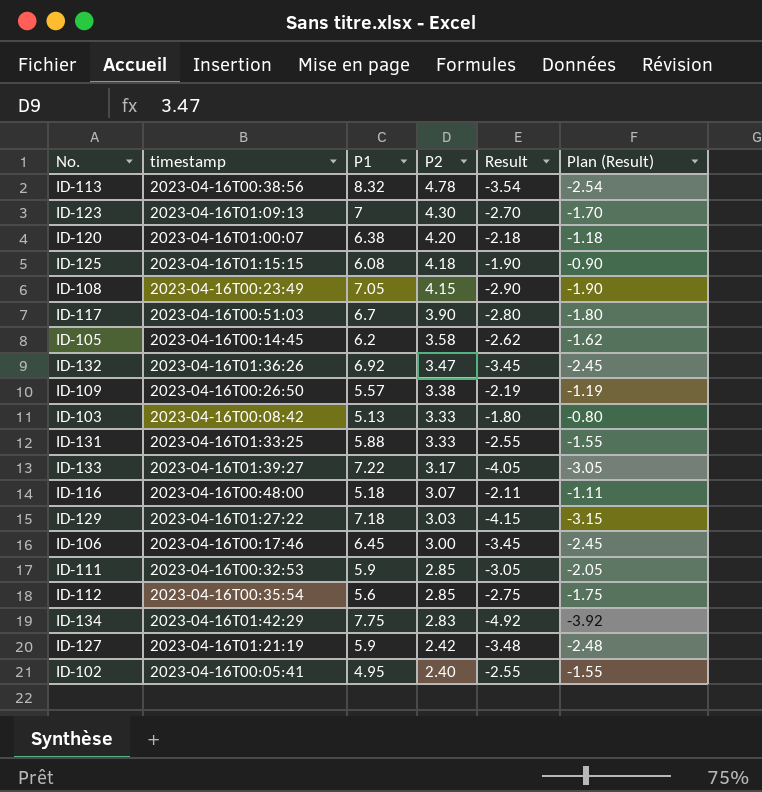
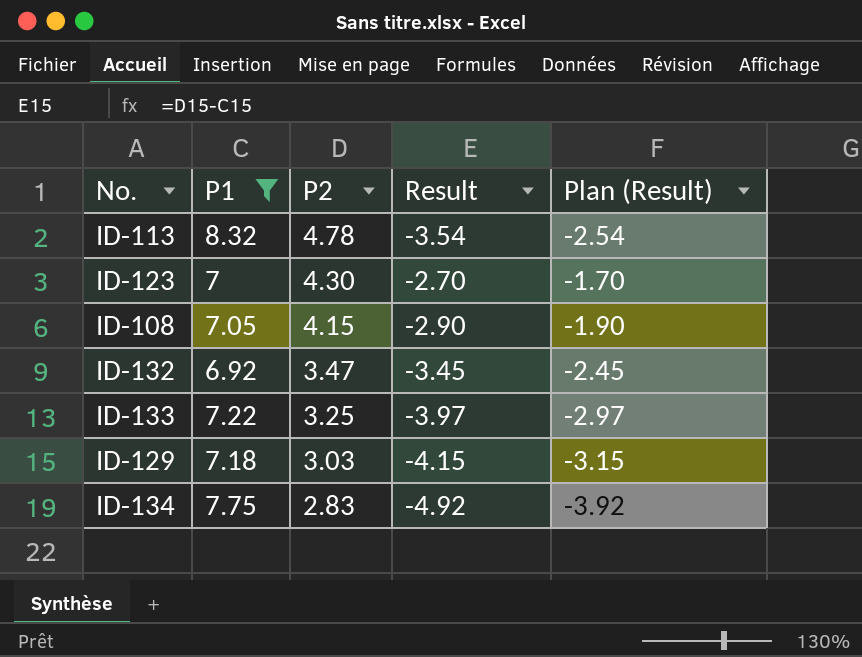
filter: none -> P1 >= 6.92
column timestamp | position: 2 -> none
ID-133 | P2: 3.17 -> 3.25
ID-133 | Result: -4.05 -> -3.97
ID-133 | Plan (Result): -3.05 -> -2.97

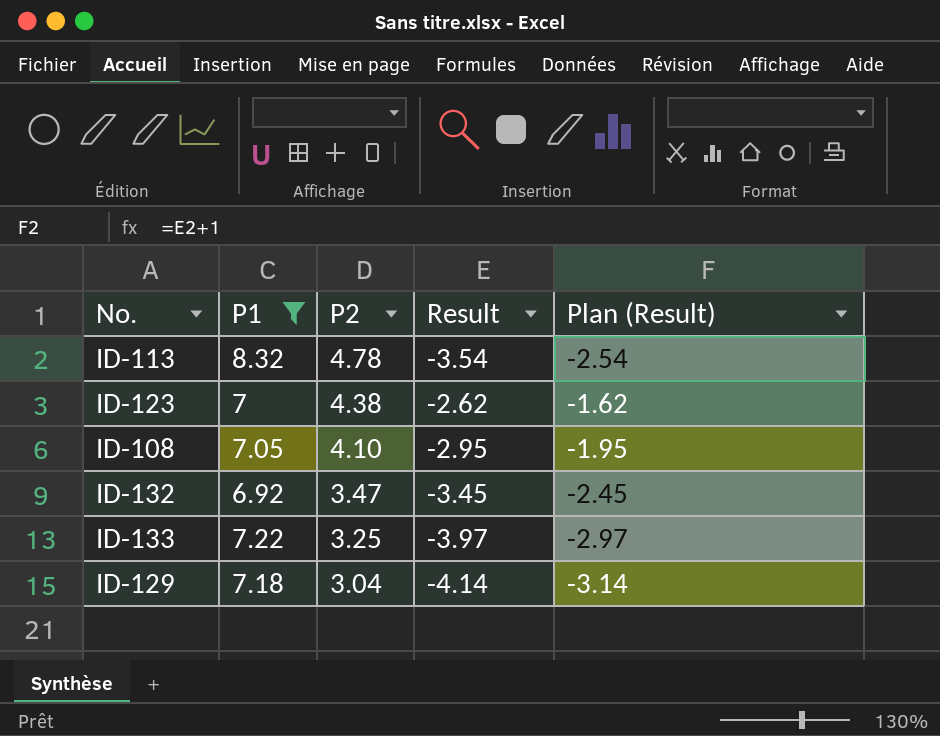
row ID-134: 7.75 | 2.83 | -4.92 | -3.92 -> none
ID-123 | P2: 4.30 -> 4.38
ID-123 | Result: -2.70 -> -2.62
ID-123 | Plan (Result): -1.70 -> -1.62
ID-108 | P2: 4.15 -> 4.10
ID-108 | Result: -2.90 -> -2.95
ID-108 | Plan (Result): -1.90 -> -1.95
ID-129 | P2: 3.03 -> 3.04
ID-129 | Result: -4.15 -> -4.14
ID-129 | Plan (Result): -3.15 -> -3.14

